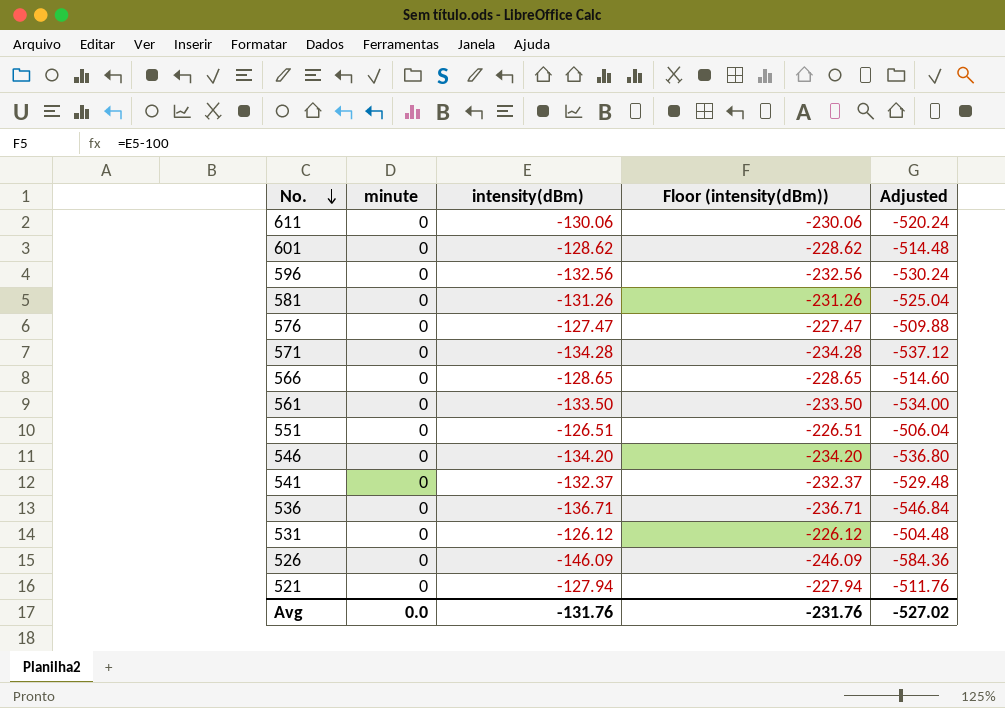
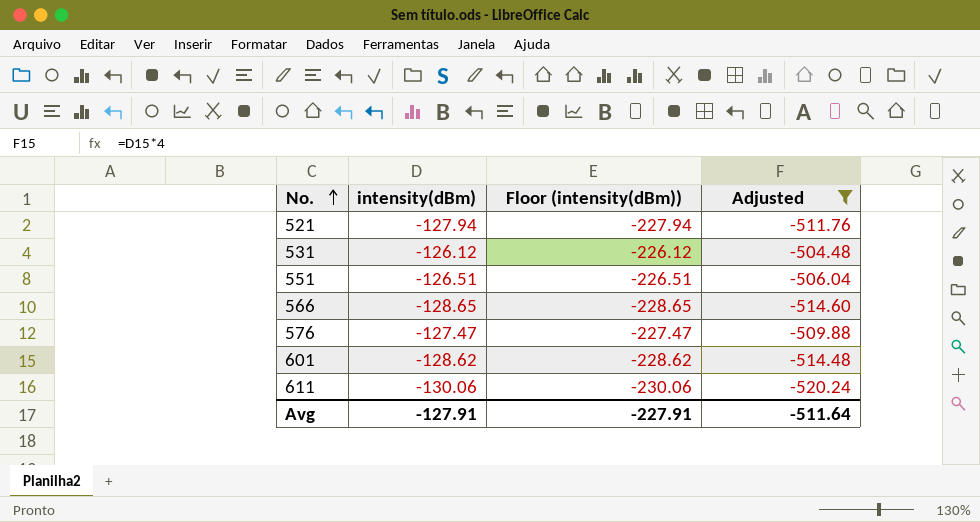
filter: none -> Adjusted >= -520.24
row order: No. descending -> No. ascending
column minute | position: 2 -> none
Avg | intensity(dBm): -131.76 -> -127.91
Avg | Floor (intensity(dBm)): -231.76 -> -227.91
Avg | Adjusted: -527.02 -> -511.64

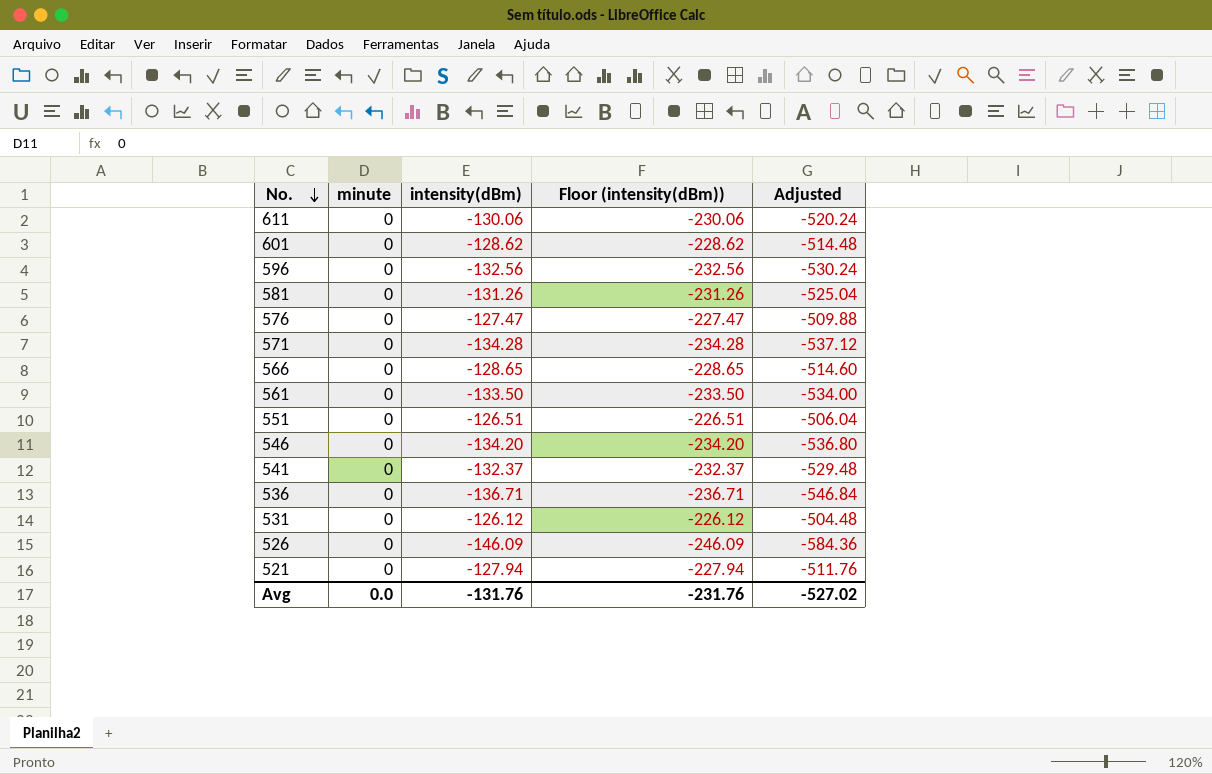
filter: Adjusted >= -520.24 -> none
row order: No. ascending -> No. descending
column minute | position: none -> 2
Avg | intensity(dBm): -127.91 -> -131.76
Avg | Floor (intensity(dBm)): -227.91 -> -231.76
Avg | Adjusted: -511.64 -> -527.02

